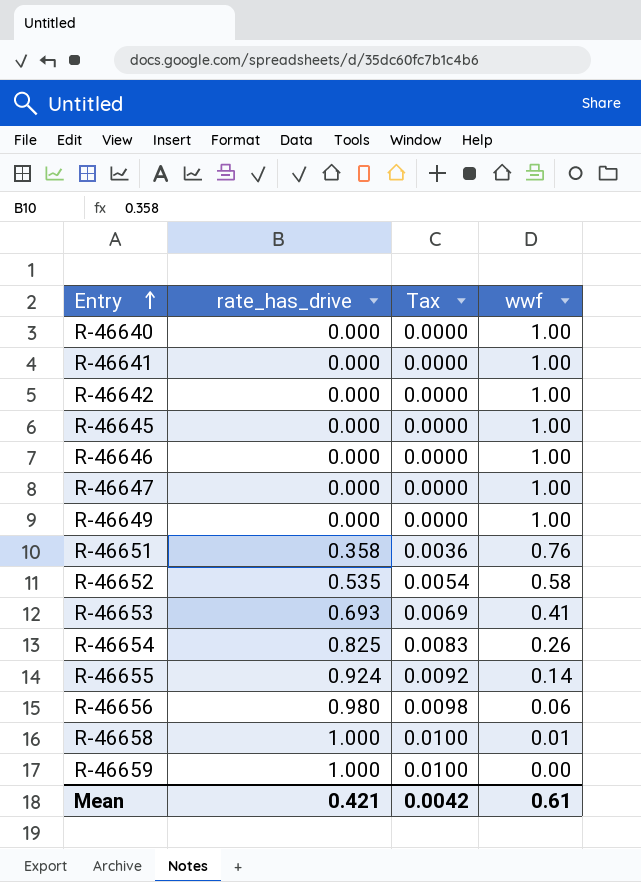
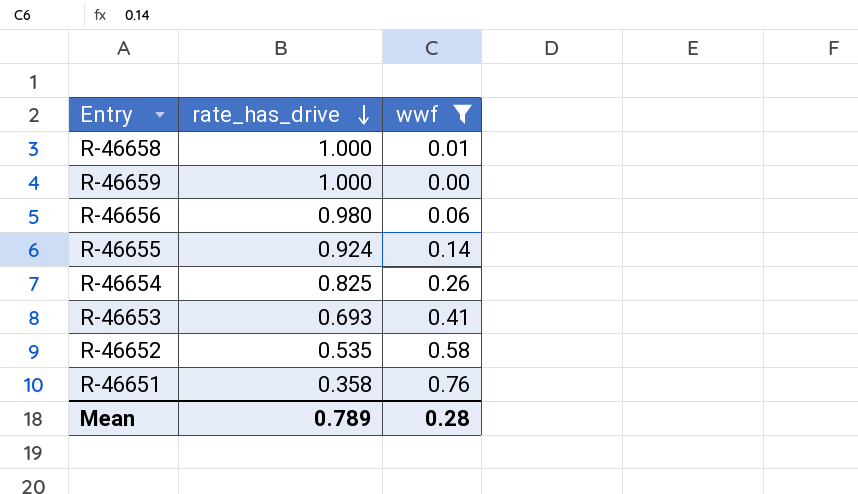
filter: none -> wwf != 1.00
row order: Entry ascending -> rate_has_drive descending
column Tax | formula: [rate_has_drive] * 0.01 -> none
Mean | rate_has_drive: 0.421 -> 0.789
Mean | wwf: 0.61 -> 0.28

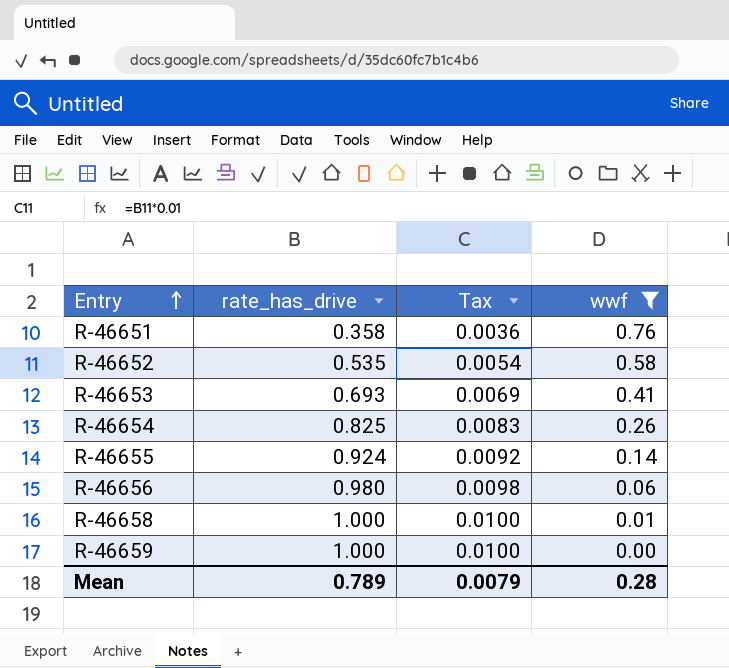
row order: rate_has_drive descending -> Entry ascending
column Tax | formula: none -> [rate_has_drive] * 0.01

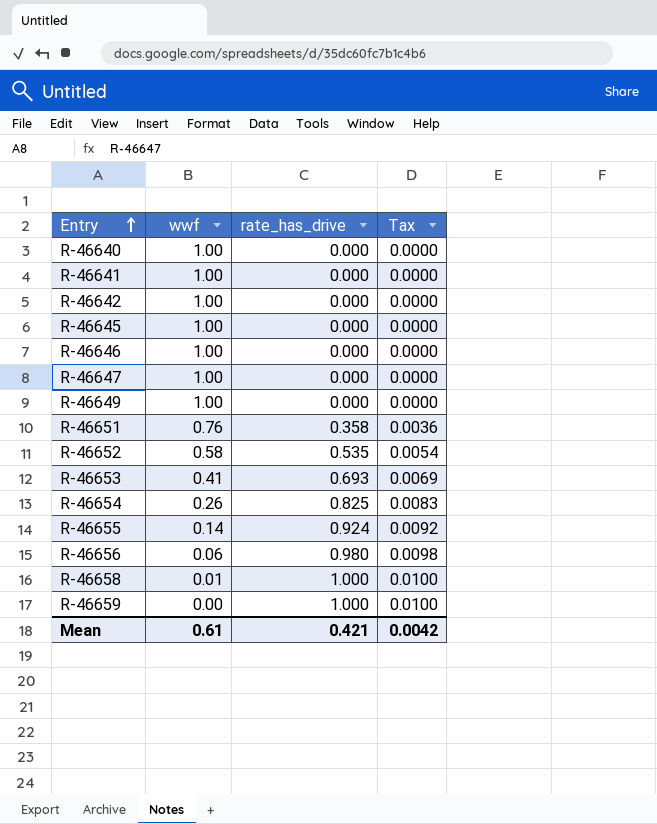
filter: wwf != 1.00 -> none
column wwf | position: 4 -> 2
Mean | wwf: 0.28 -> 0.61
Mean | rate_has_drive: 0.789 -> 0.421
Mean | Tax: 0.0079 -> 0.0042

